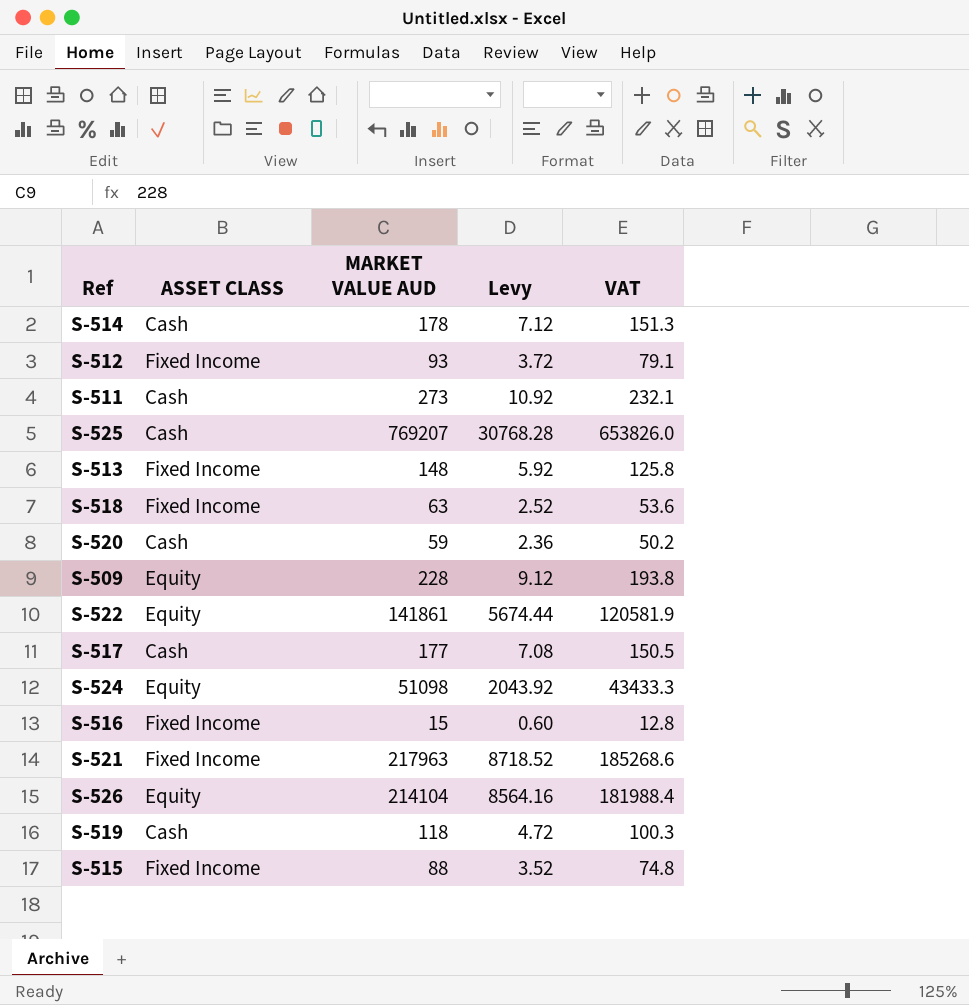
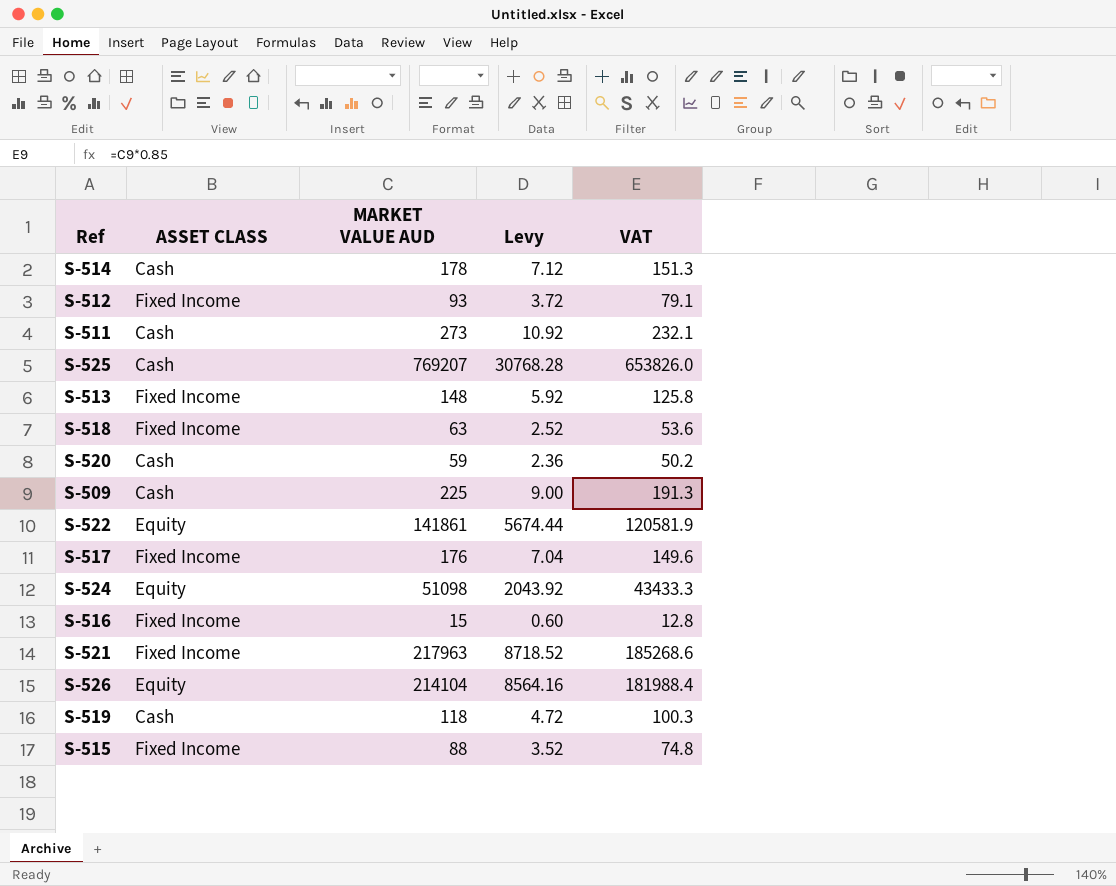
S-509 | ASSET CLASS: Equity -> Cash
S-509 | MARKET VALUE AUD: 228 -> 225
S-509 | Levy: 9.12 -> 9.00
S-509 | VAT: 193.8 -> 191.3
S-517 | ASSET CLASS: Cash -> Fixed Income
S-517 | MARKET VALUE AUD: 177 -> 176
S-517 | Levy: 7.08 -> 7.04
S-517 | VAT: 150.5 -> 149.6

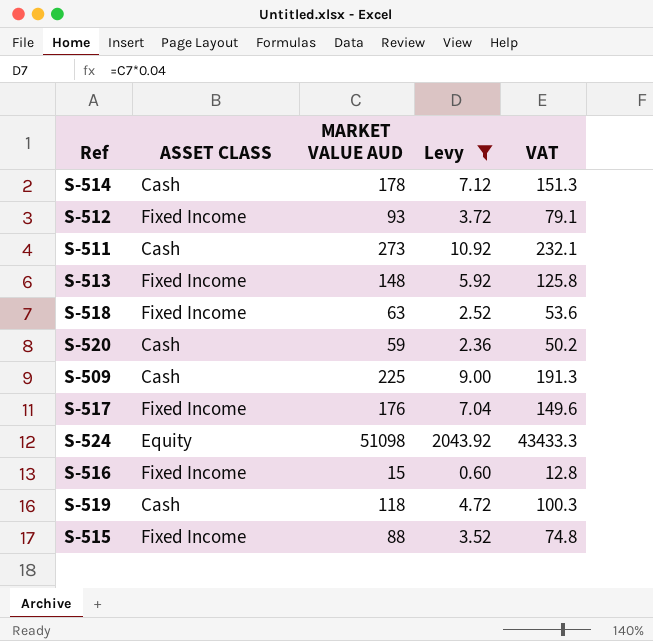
filter: none -> Levy <= 2043.92

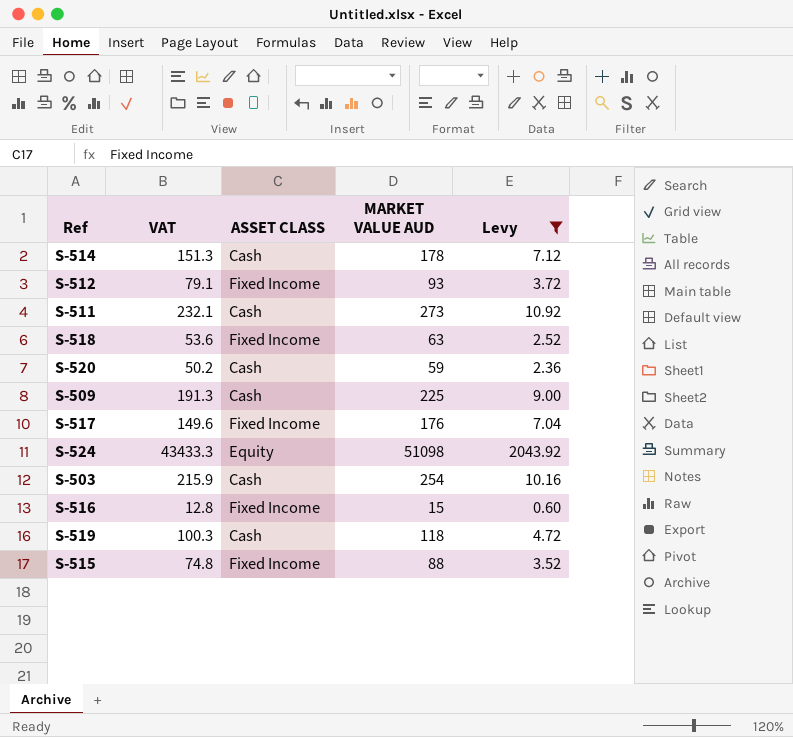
column VAT | position: 5 -> 2
row S-513: Fixed Income | 148 | 5.92 | 125.8 -> none
row S-503: none -> 215.9 | Cash | 254 | 10.16

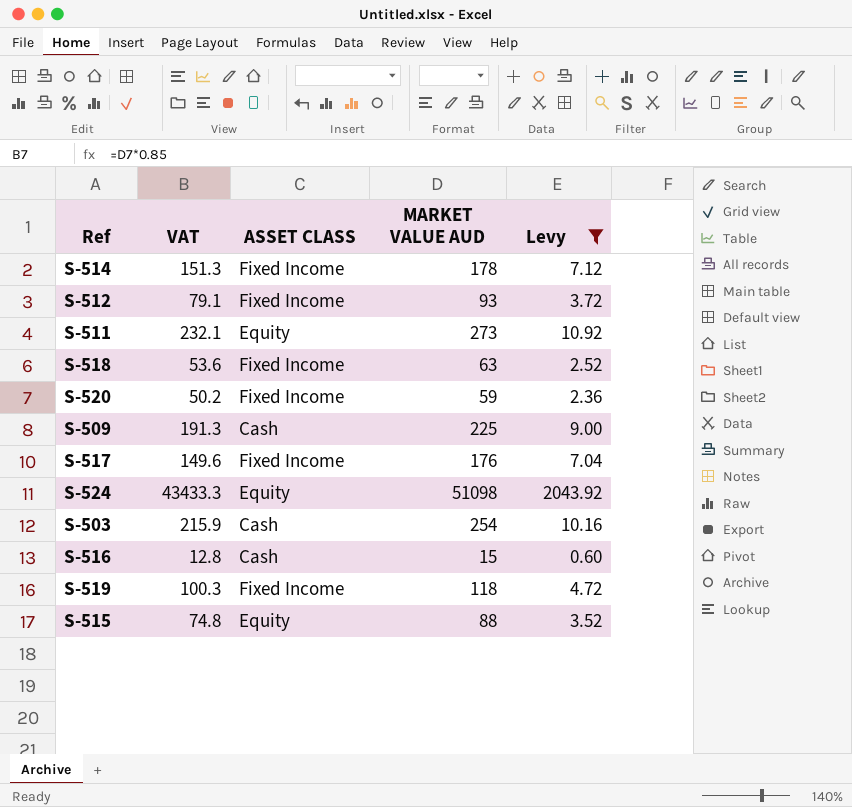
S-514 | ASSET CLASS: Cash -> Fixed Income
S-511 | ASSET CLASS: Cash -> Equity
S-520 | ASSET CLASS: Cash -> Fixed Income
S-516 | ASSET CLASS: Fixed Income -> Cash
S-519 | ASSET CLASS: Cash -> Fixed Income
S-515 | ASSET CLASS: Fixed Income -> Equity

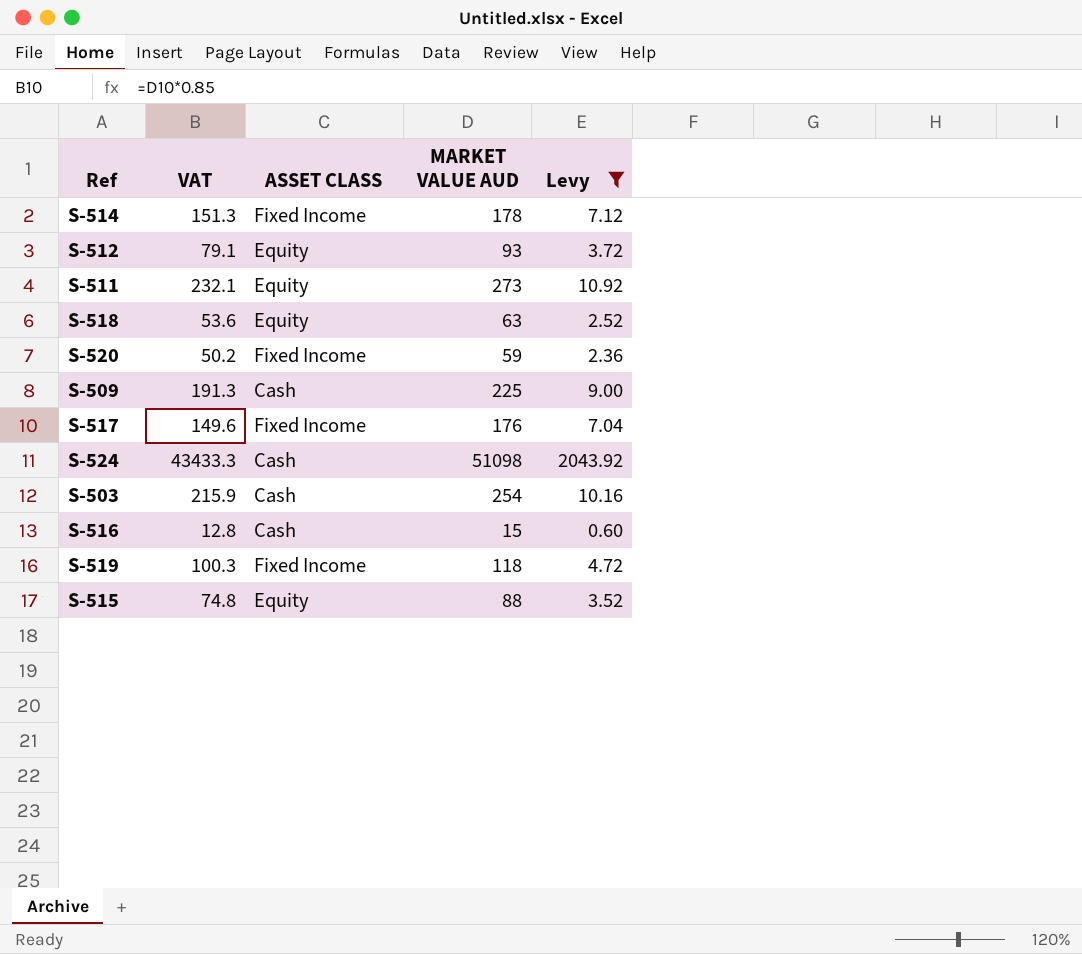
S-512 | ASSET CLASS: Fixed Income -> Equity
S-518 | ASSET CLASS: Fixed Income -> Equity
S-524 | ASSET CLASS: Equity -> Cash

